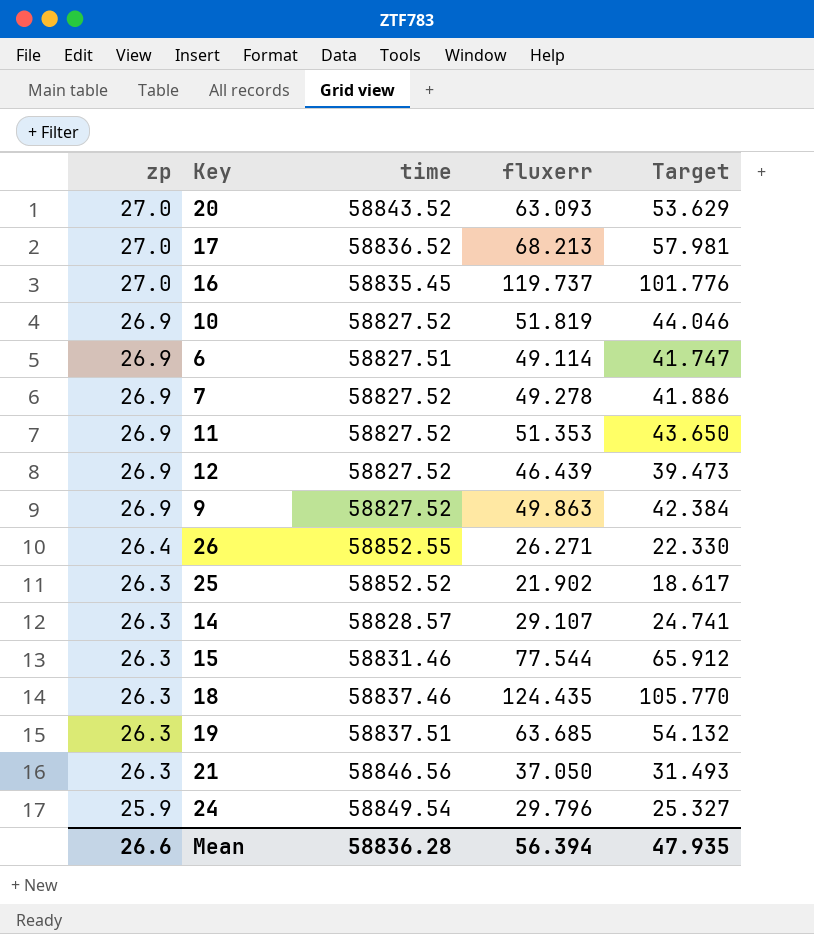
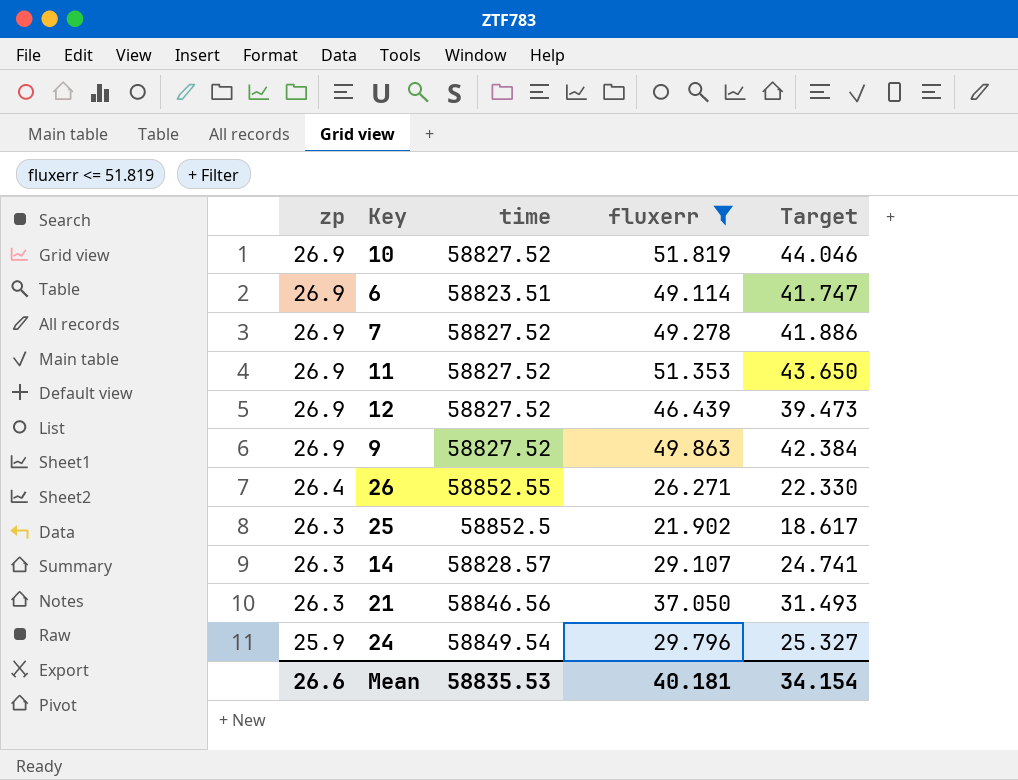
filter: none -> fluxerr <= 51.819
6 | time: 58827.51 -> 58823.51
25 | time: 58852.52 -> 58852.5
Mean | time: 58836.28 -> 58835.53
Mean | fluxerr: 56.394 -> 40.181
Mean | Target: 47.935 -> 34.154

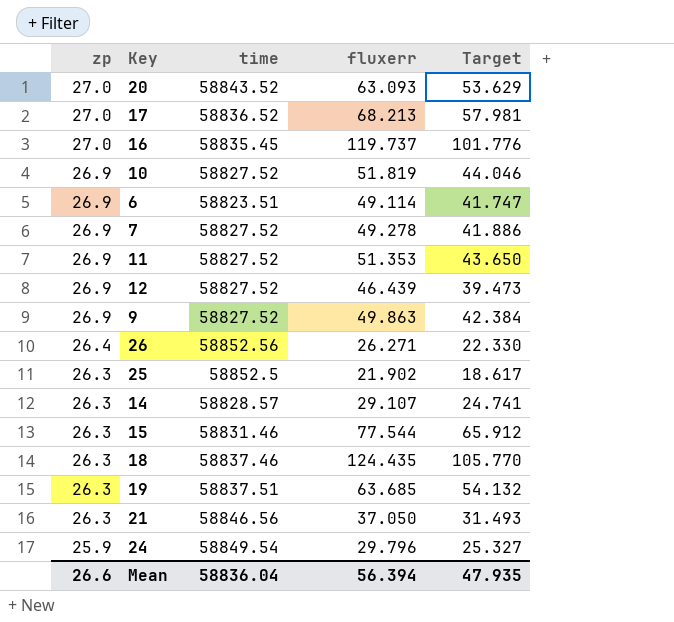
filter: fluxerr <= 51.819 -> none
26 | time: 58852.55 -> 58852.56
Mean | time: 58835.53 -> 58836.04
Mean | fluxerr: 40.181 -> 56.394
Mean | Target: 34.154 -> 47.935

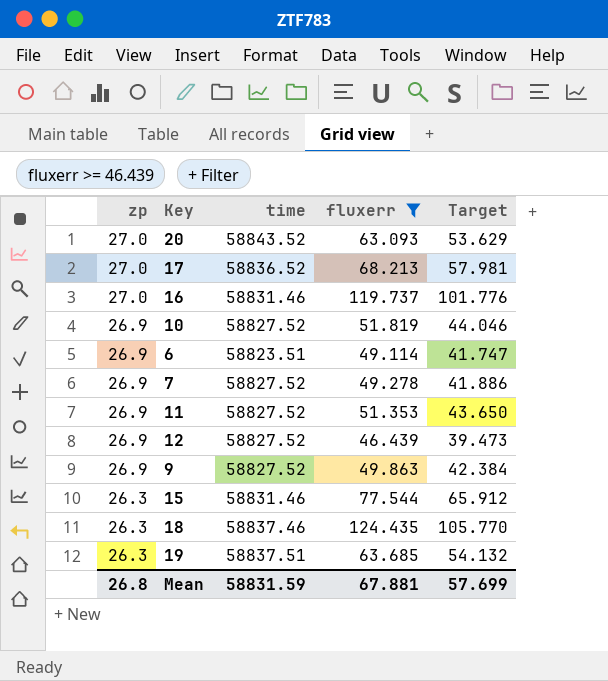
filter: none -> fluxerr >= 46.439
16 | time: 58835.45 -> 58831.46
Mean | zp: 26.6 -> 26.8
Mean | time: 58836.04 -> 58831.59
Mean | fluxerr: 56.394 -> 67.881
Mean | Target: 47.935 -> 57.699

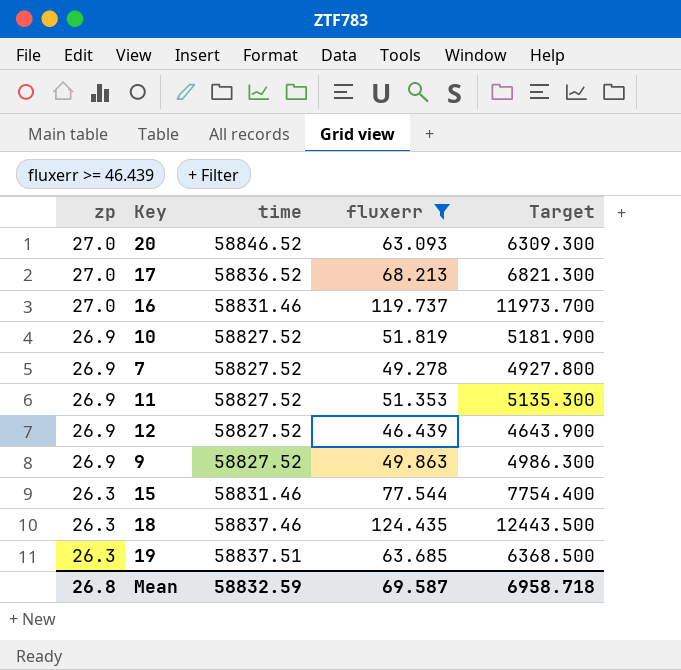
column Target | formula: [fluxerr] * 0.85 -> [fluxerr] * 100
row 6: 26.9 | 58823.51 | 49.114 | 41.747 -> none
20 | time: 58843.52 -> 58846.52
Mean | time: 58831.59 -> 58832.59
Mean | fluxerr: 67.881 -> 69.587
Mean | Target: 57.699 -> 6958.718

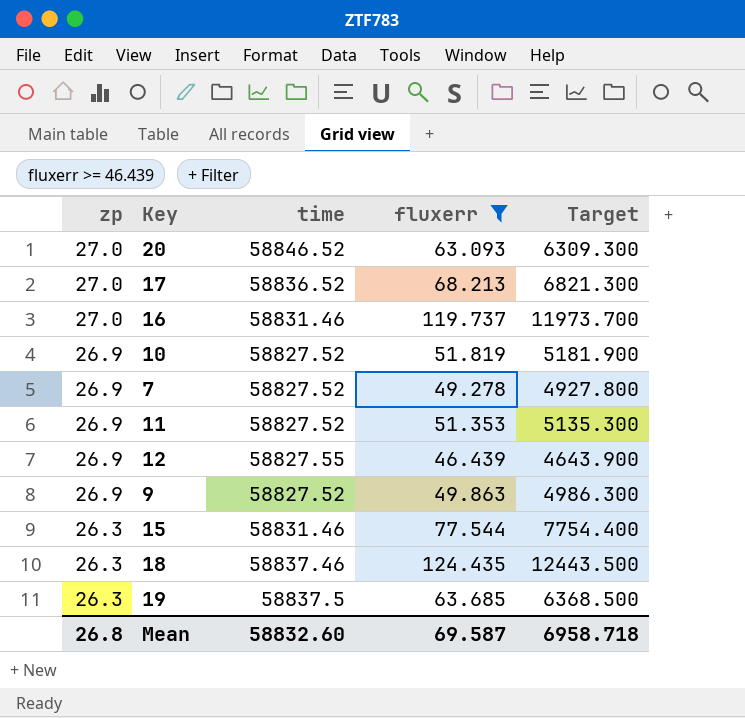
12 | time: 58827.52 -> 58827.55
19 | time: 58837.51 -> 58837.5
Mean | time: 58832.59 -> 58832.60

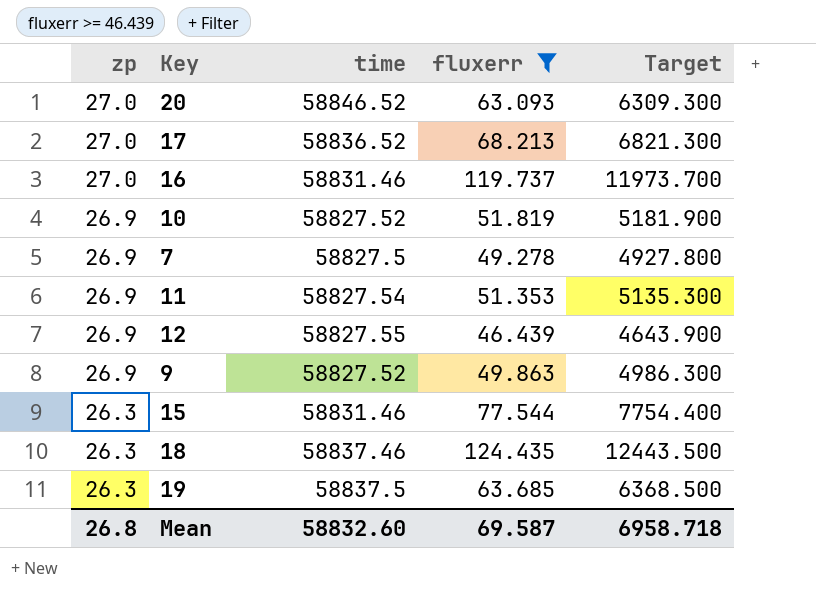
7 | time: 58827.52 -> 58827.5
11 | time: 58827.52 -> 58827.54

